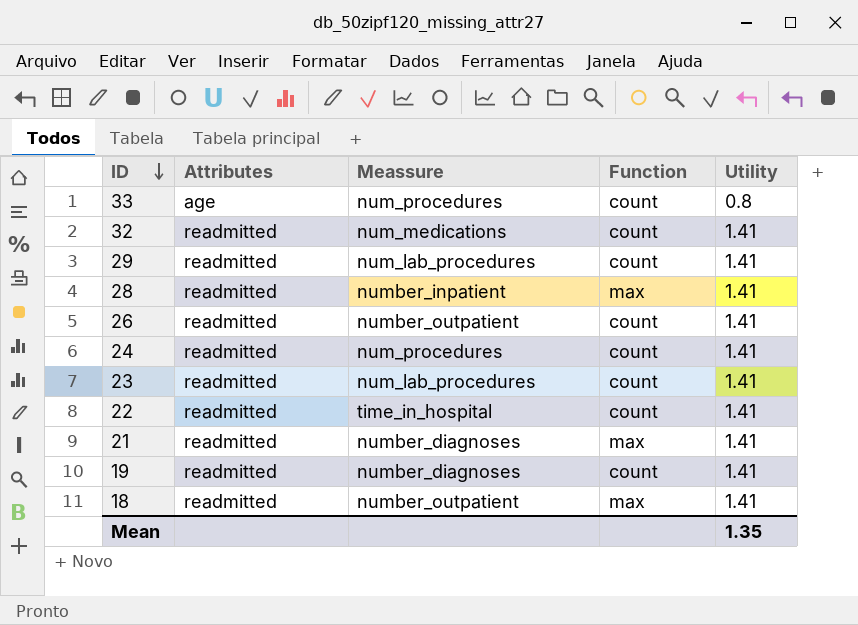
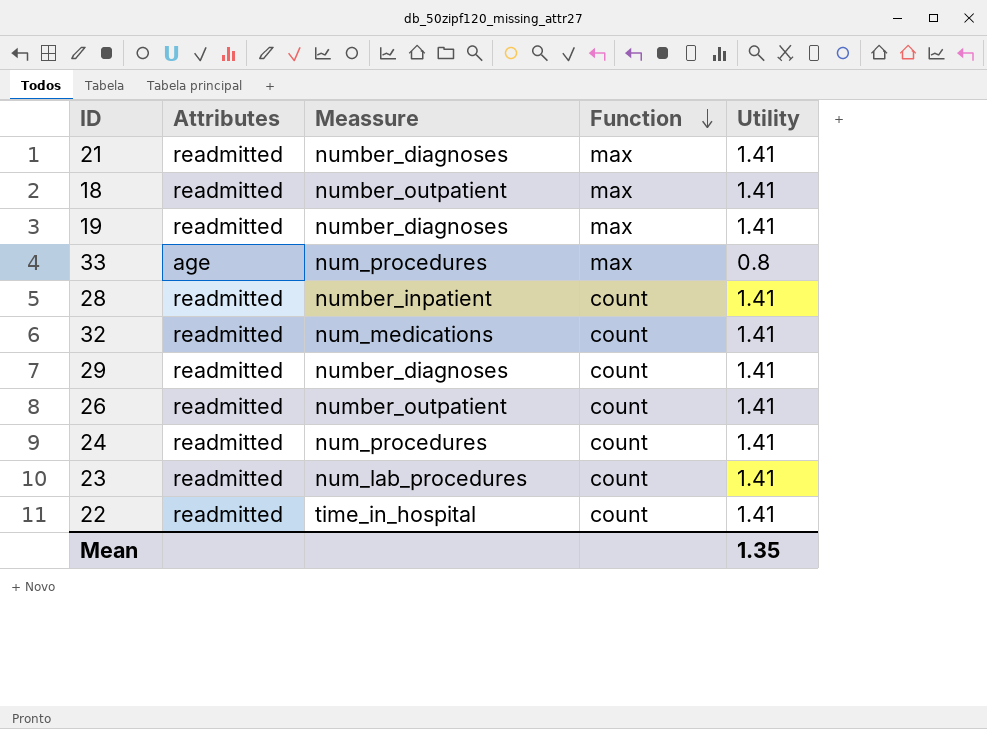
row order: ID descending -> Function descending
19 | Function: count -> max
33 | Function: count -> max
28 | Function: max -> count
29 | Meassure: num_lab_procedures -> number_diagnoses

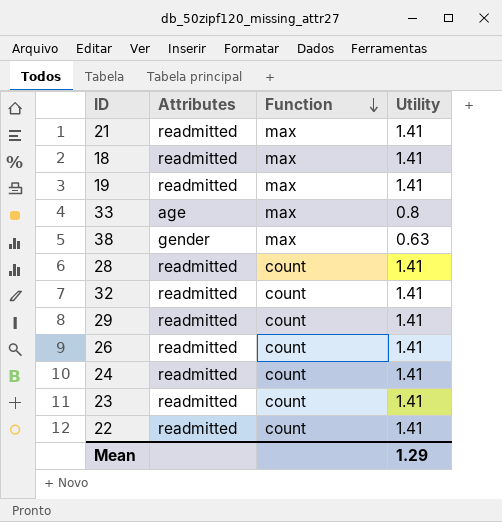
column Meassure | position: 3 -> none
row 38: none -> gender | max | 0.63
Mean | Utility: 1.35 -> 1.29

